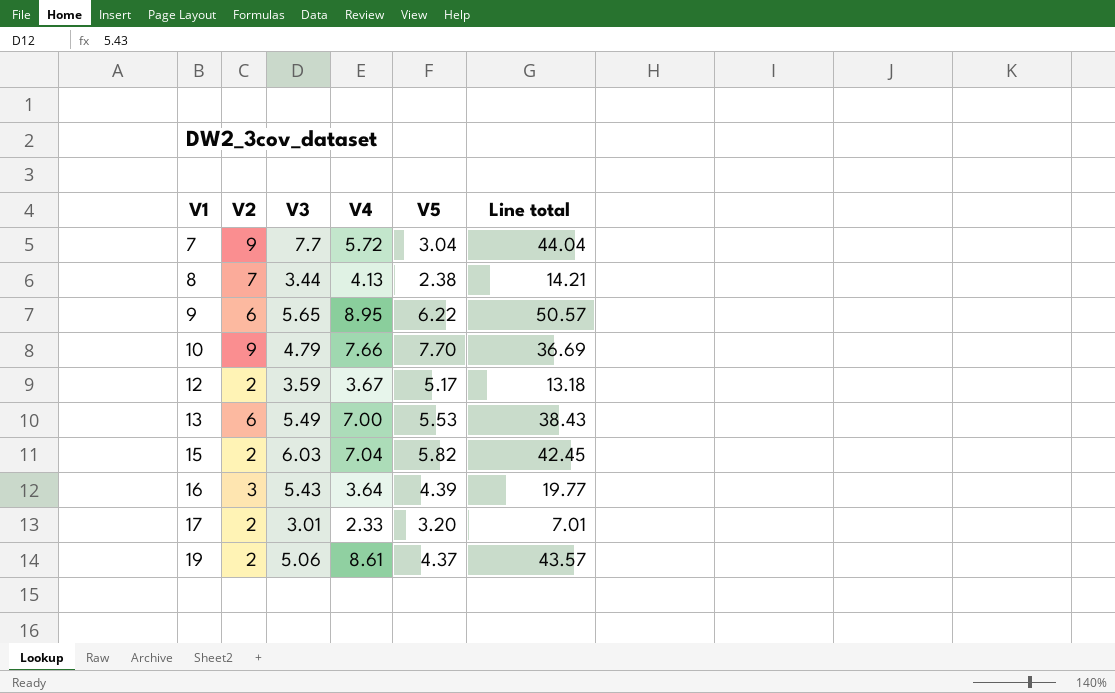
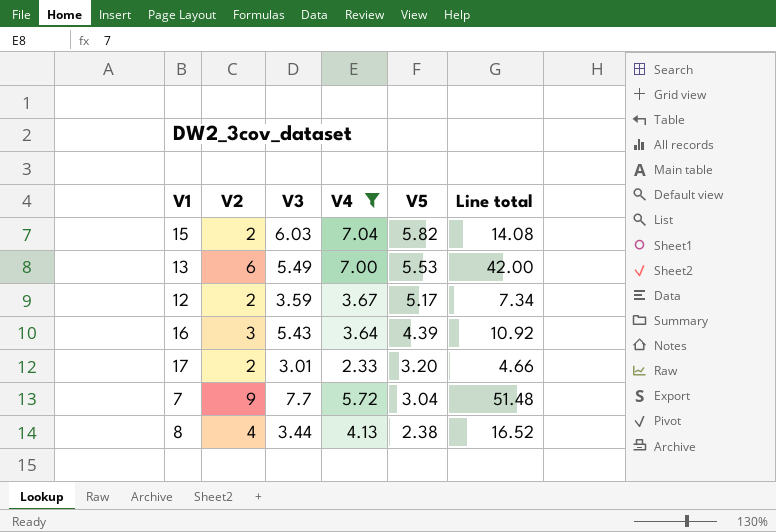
filter: none -> V4 <= 7.04
row order: V1 ascending -> V5 descending
column Line total | formula: [V3] * [V4] -> [V2] * [V4]
8 | V2: 7 -> 4

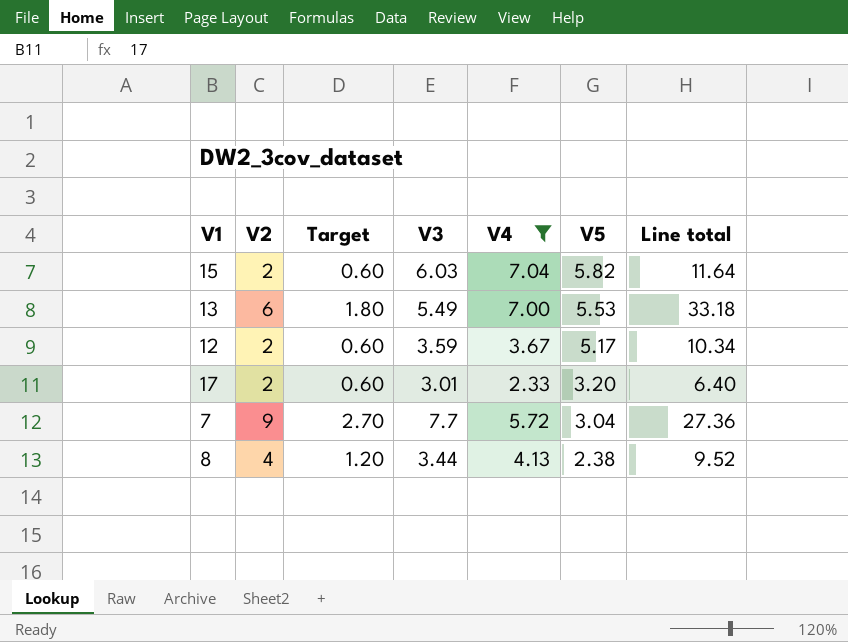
column Target | formula: none -> [V2] * 0.3
column Line total | formula: [V2] * [V4] -> [V2] * [V5]
row 16: 3 | 5.43 | 3.64 | 4.39 | 10.92 -> none

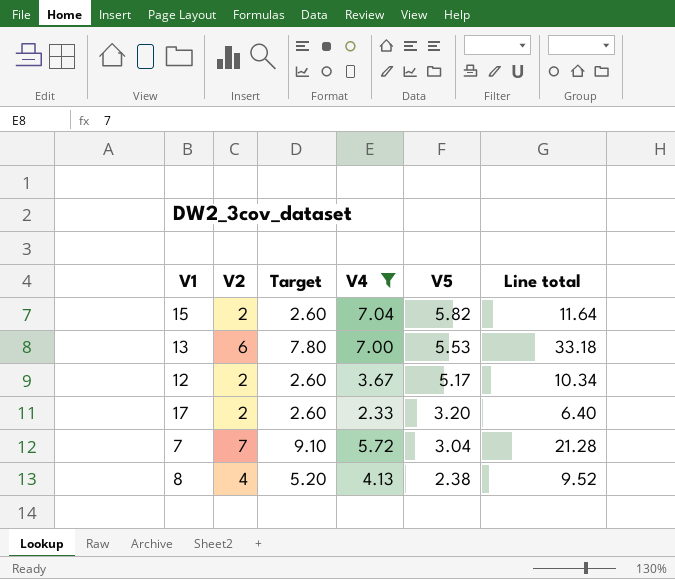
column V3 | position: 4 -> none
column Target | formula: [V2] * 0.3 -> [V2] * 1.3
7 | V2: 9 -> 7
7 | Line total: 27.36 -> 21.28

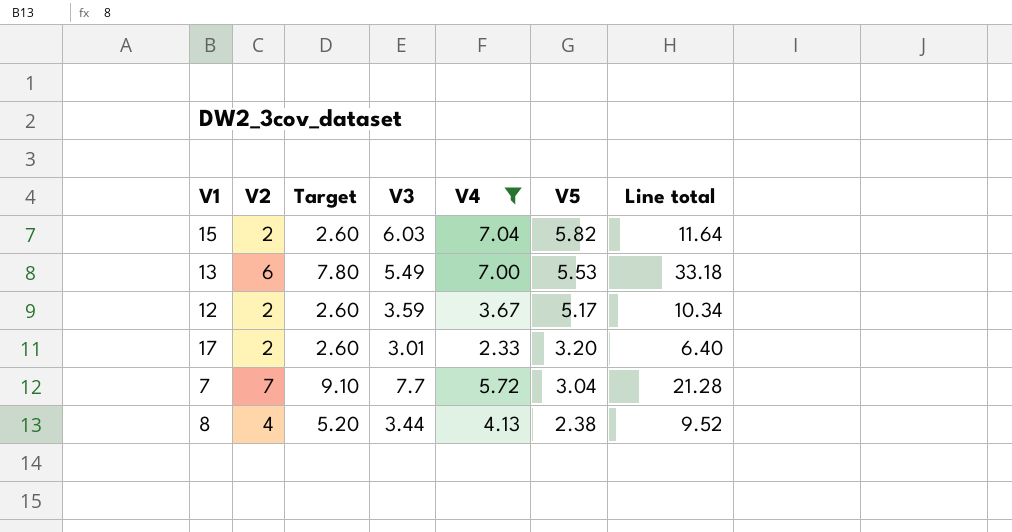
column V3 | position: none -> 4

